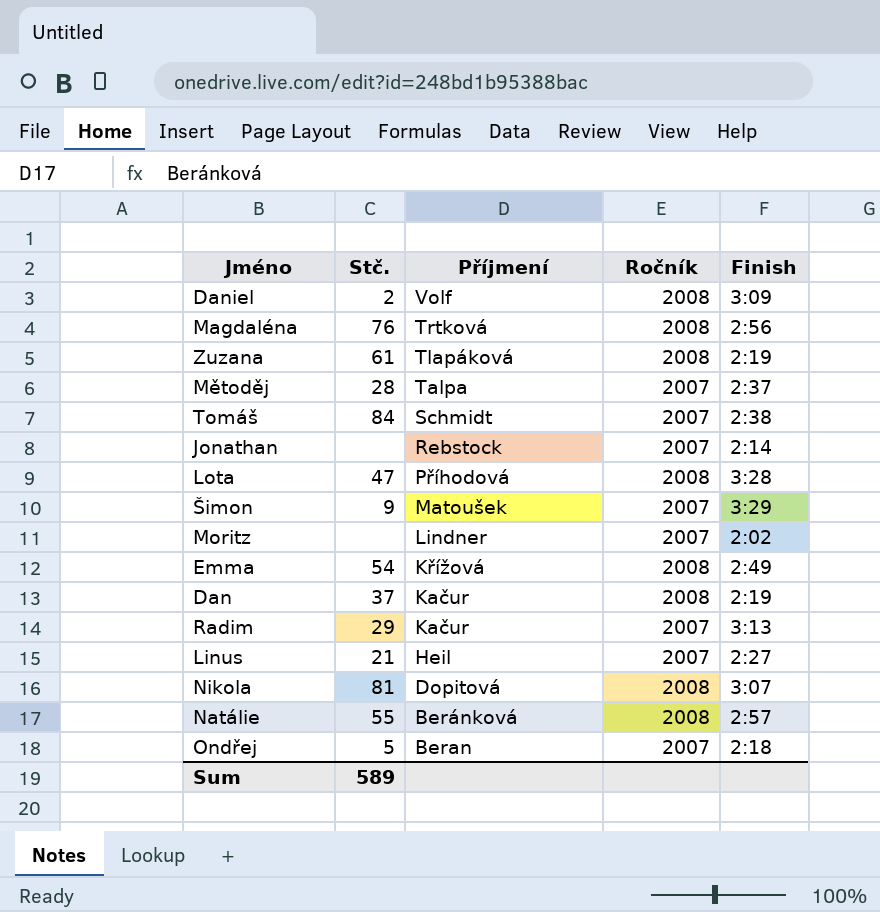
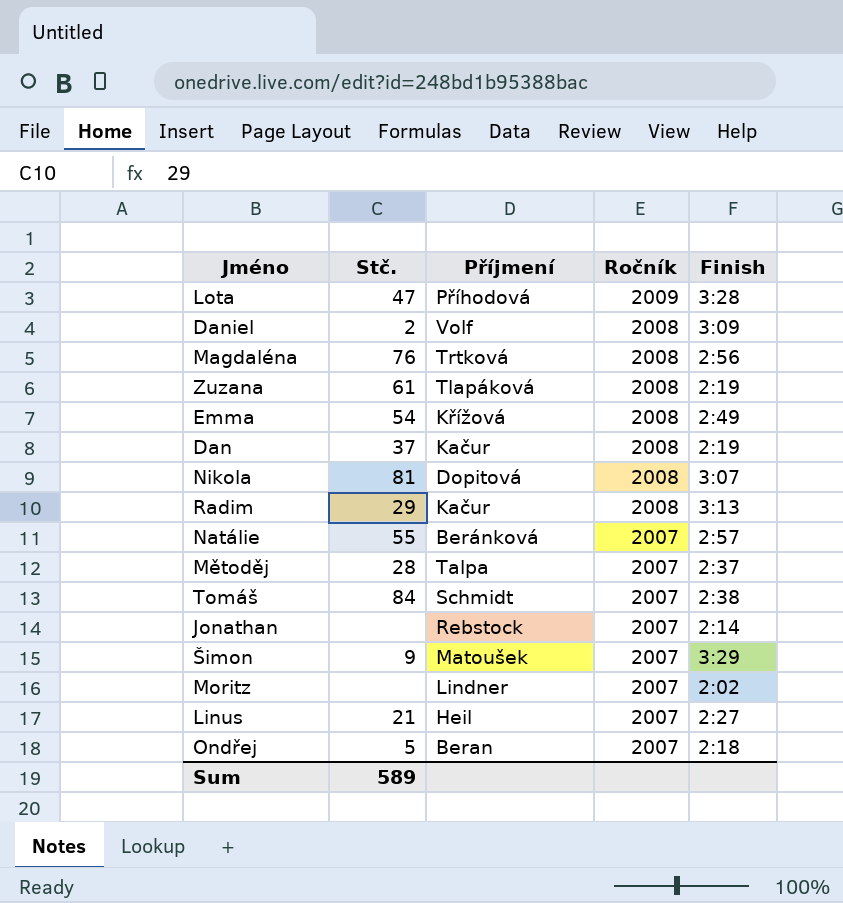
row order: Příjmení descending -> Ročník descending
Lota | Ročník: 2008 -> 2009
Radim | Ročník: 2007 -> 2008
Natálie | Ročník: 2008 -> 2007

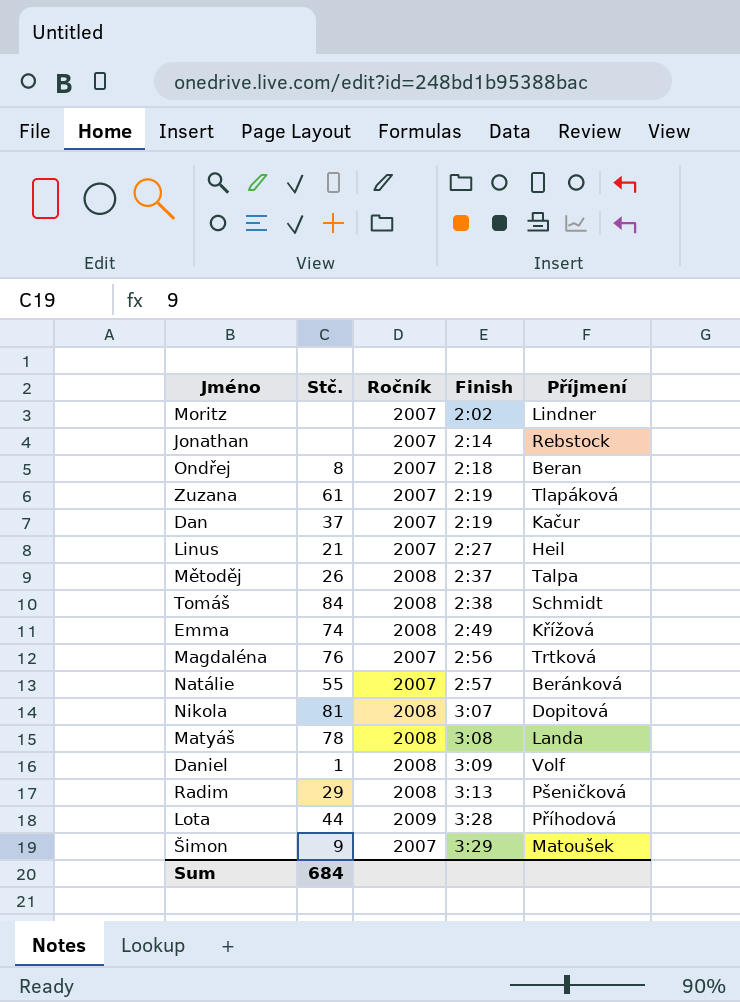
row order: Ročník descending -> Finish ascending
column Příjmení | position: 3 -> 5
Ondřej | Stč.: 5 -> 8
Zuzana | Ročník: 2008 -> 2007
Dan | Ročník: 2008 -> 2007
Mětoděj | Stč.: 28 -> 26
Mětoděj | Ročník: 2007 -> 2008
Tomáš | Ročník: 2007 -> 2008
Emma | Stč.: 54 -> 74
Magdaléna | Ročník: 2008 -> 2007
row Matyáš: none -> 78 | 2008 | 3:08 | Landa
Daniel | Stč.: 2 -> 1
Radim | Příjmení: Kačur -> Pšeničková
Lota | Stč.: 47 -> 44
Sum | Stč.: 589 -> 684

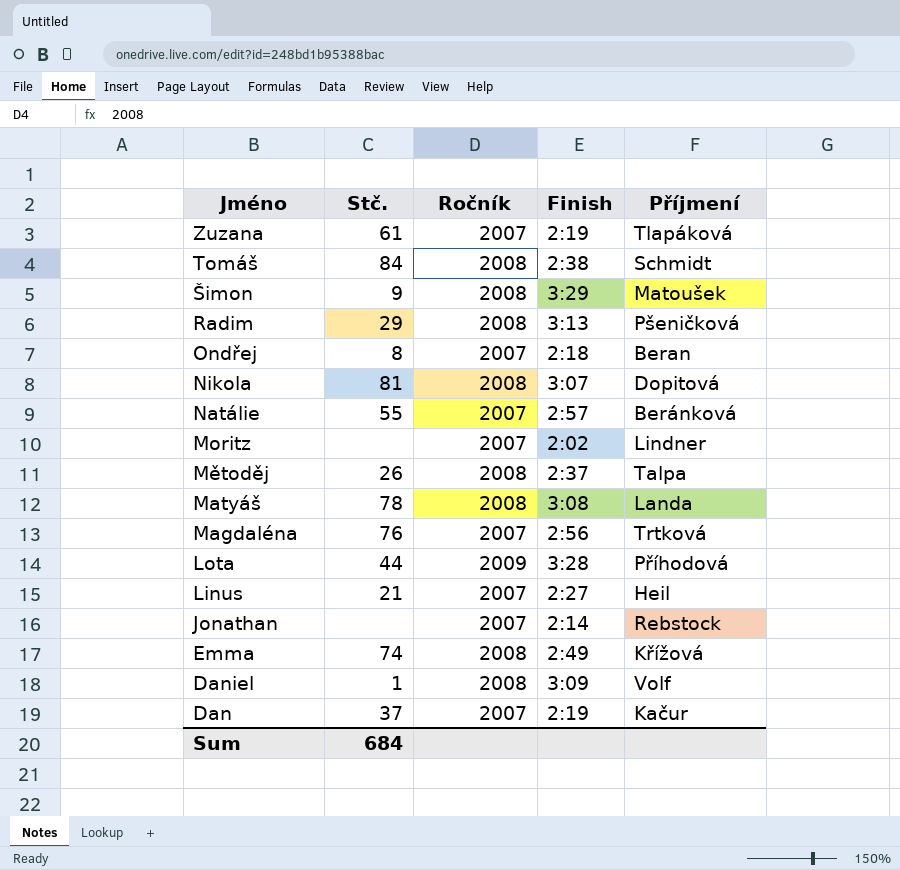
row order: Finish ascending -> Jméno descending
Šimon | Ročník: 2007 -> 2008

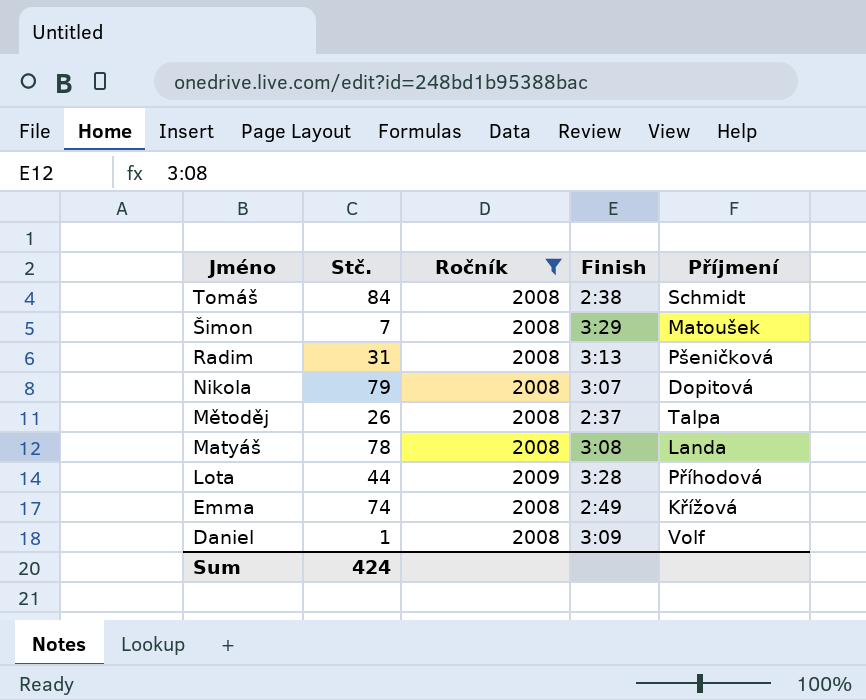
filter: none -> Ročník != 2007
Šimon | Stč.: 9 -> 7
Radim | Stč.: 29 -> 31
Nikola | Stč.: 81 -> 79
Sum | Stč.: 684 -> 424

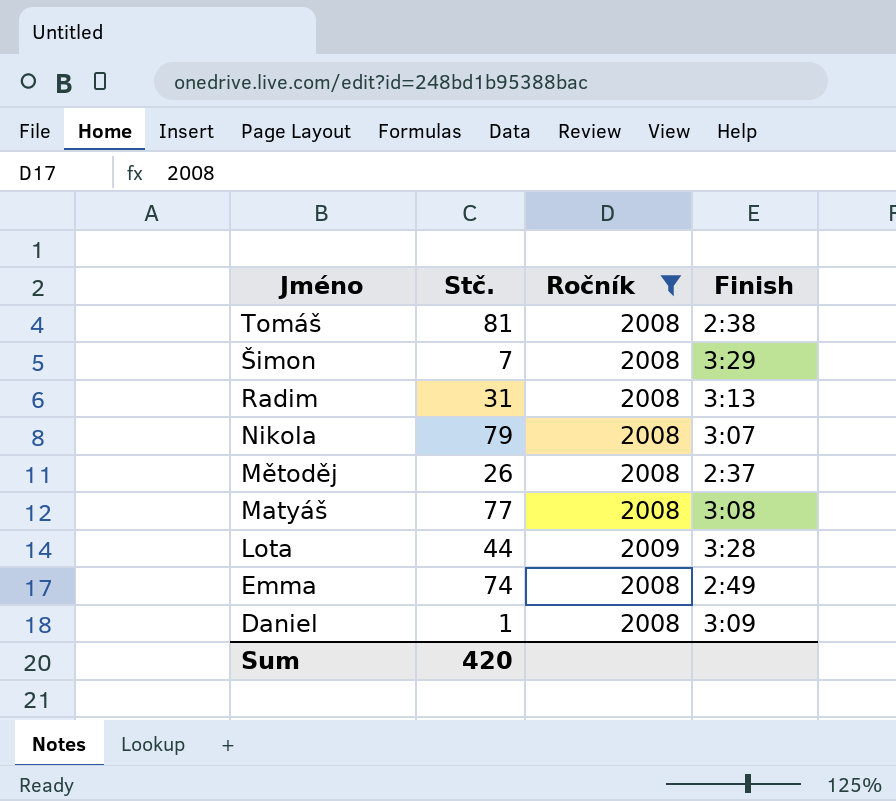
column Příjmení | position: 5 -> none
Tomáš | Stč.: 84 -> 81
Matyáš | Stč.: 78 -> 77
Sum | Stč.: 424 -> 420

